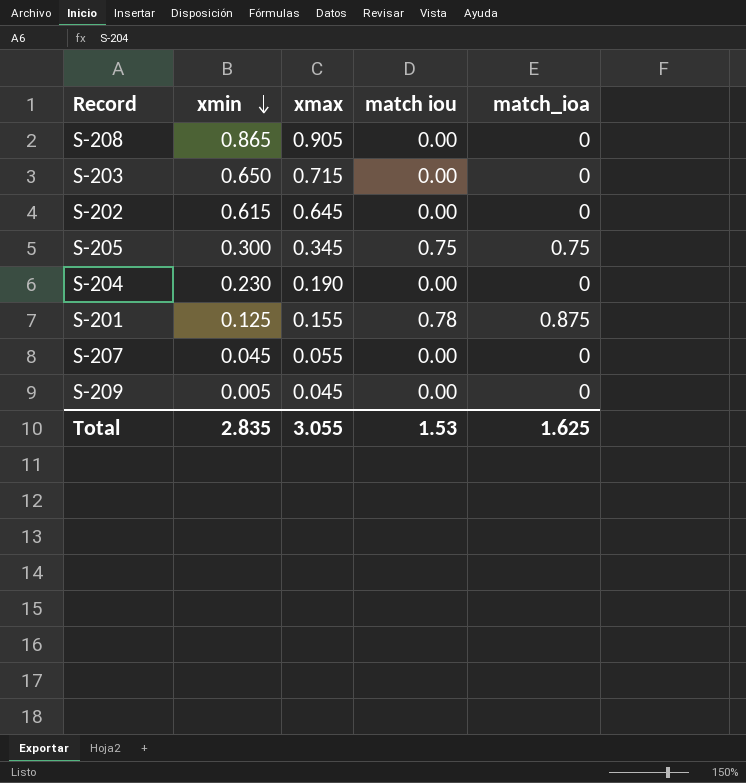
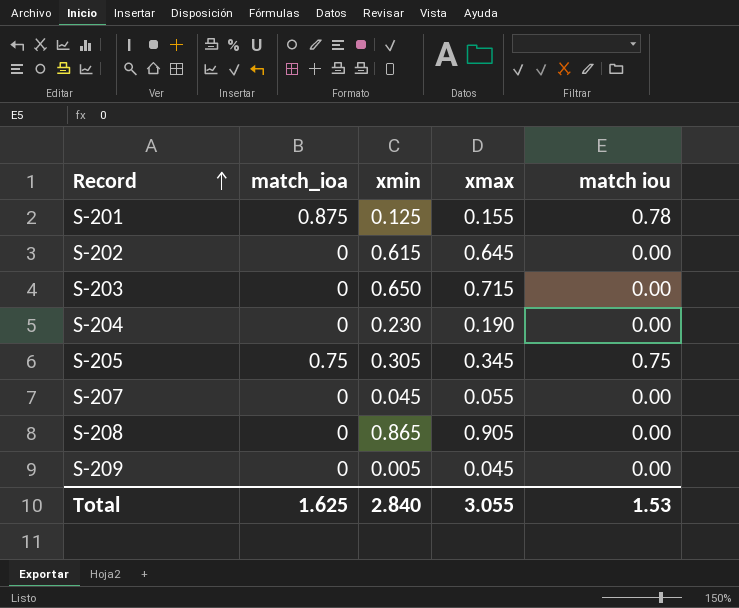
row order: xmin descending -> Record ascending
column match_ioa | position: 5 -> 2
S-205 | xmin: 0.300 -> 0.305
Total | xmin: 2.835 -> 2.840

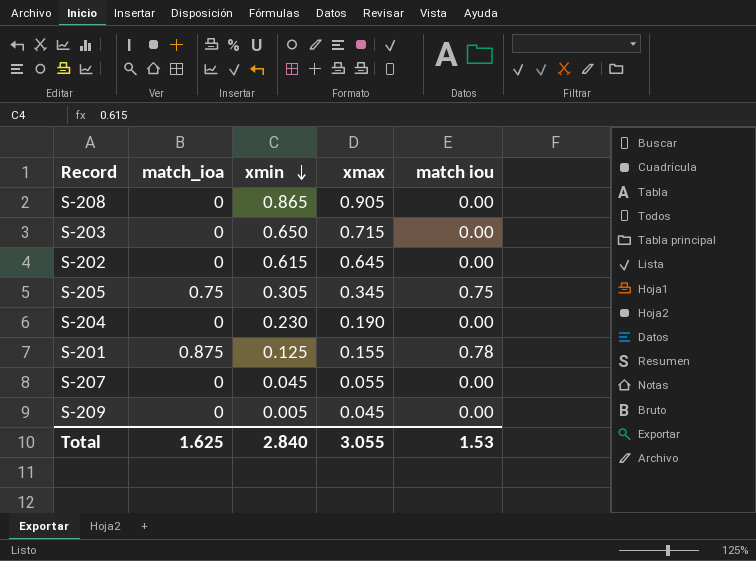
row order: Record ascending -> xmin descending

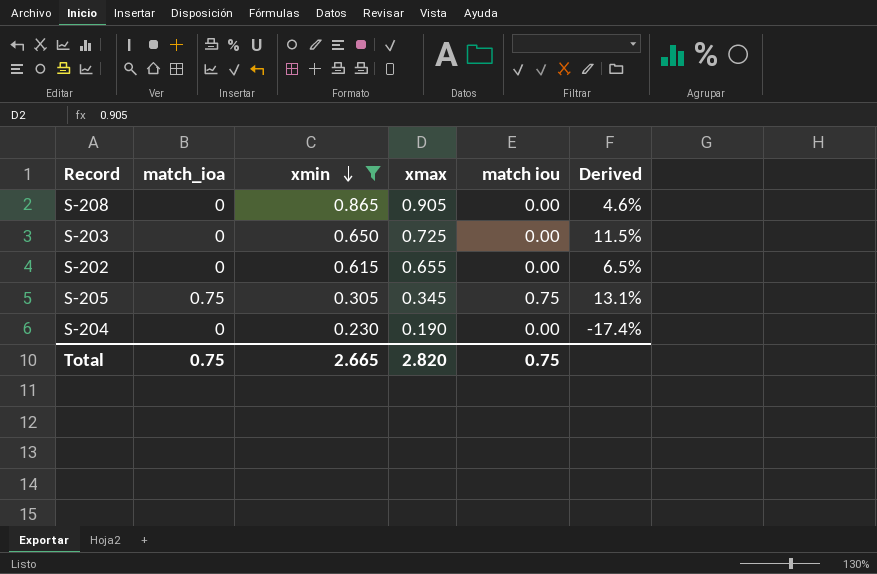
filter: none -> xmin >= 0.230
column Derived | formula: none -> ([xmax] - [xmin]) / [xmin]
S-203 | xmax: 0.715 -> 0.725
S-202 | xmax: 0.645 -> 0.655
Total | match_ioa: 1.625 -> 0.75
Total | xmin: 2.840 -> 2.665
Total | xmax: 3.055 -> 2.820
Total | match iou: 1.53 -> 0.75

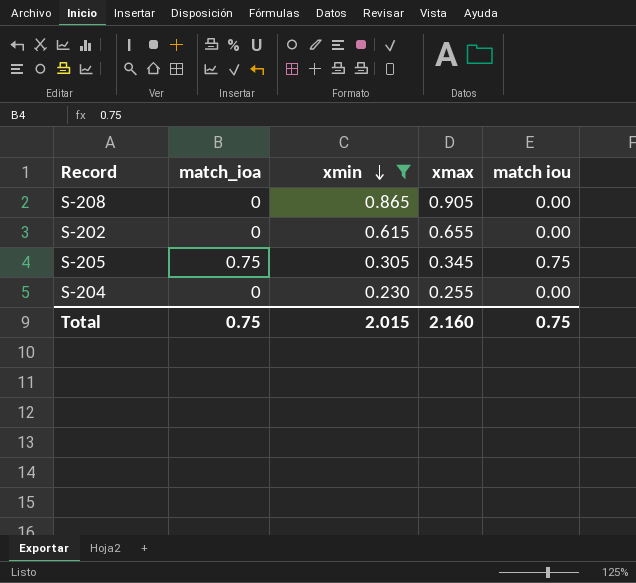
column Derived | formula: ([xmax] - [xmin]) / [xmin] -> none
row S-203: 0 | 0.650 | 0.725 | 0.00 | 11.5% -> none
S-204 | xmax: 0.190 -> 0.255
Total | xmin: 2.665 -> 2.015
Total | xmax: 2.820 -> 2.160

